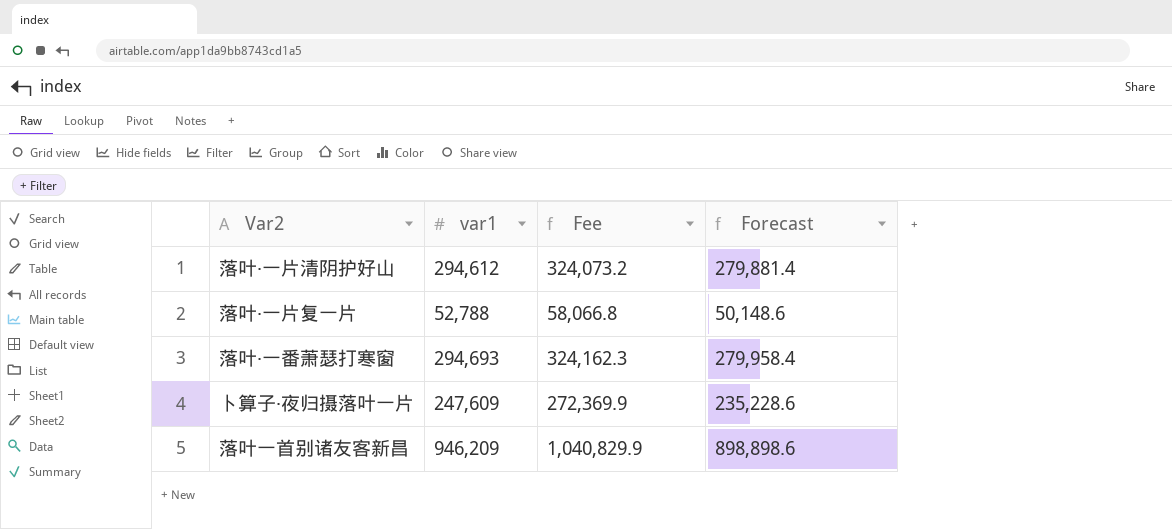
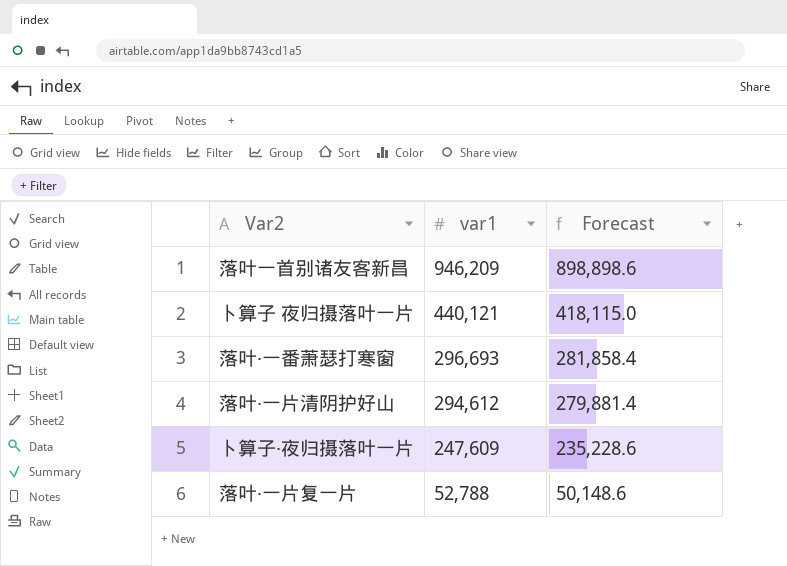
row order: none -> var1 descending
column Fee | formula: [var1] * 1.1 -> none
row 卜算子 夜归摄落叶一片: none -> 440,121 | 418,115.0
落叶·一番萧瑟打寒窗 | var1: 294,693 -> 296,693
落叶·一番萧瑟打寒窗 | Forecast: 279,958.4 -> 281,858.4

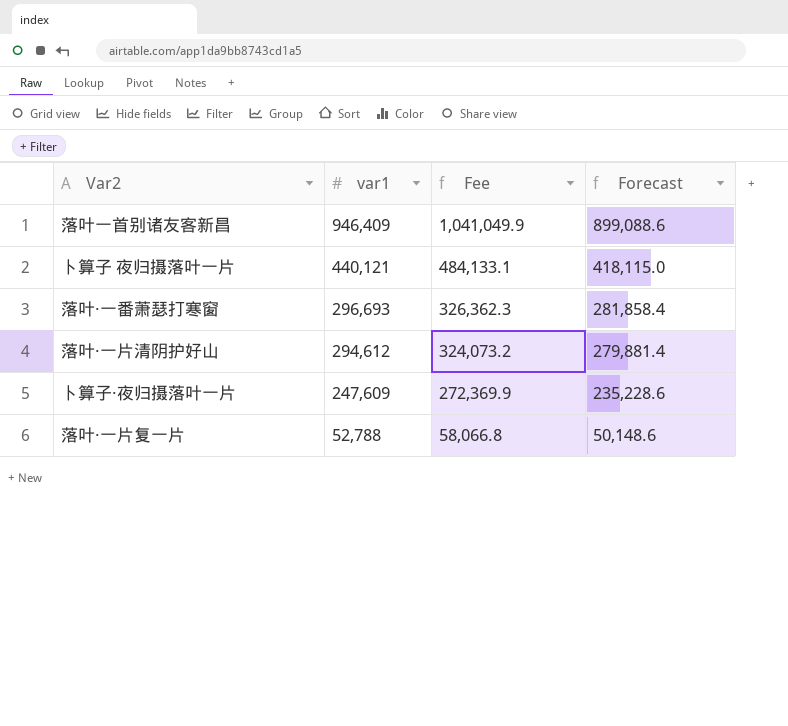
column Fee | formula: none -> [var1] * 1.1
落叶一首别诸友客新昌 | var1: 946,209 -> 946,409
落叶一首别诸友客新昌 | Forecast: 898,898.6 -> 899,088.6

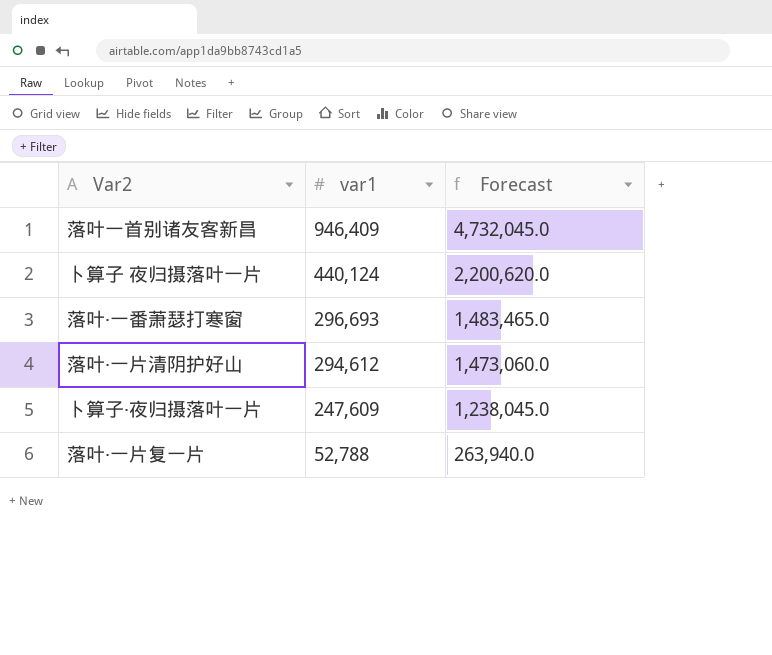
column Fee | formula: [var1] * 1.1 -> none
column Forecast | formula: [var1] * 0.95 -> [var1] * 5
卜算子 夜归摄落叶一片 | var1: 440,121 -> 440,124

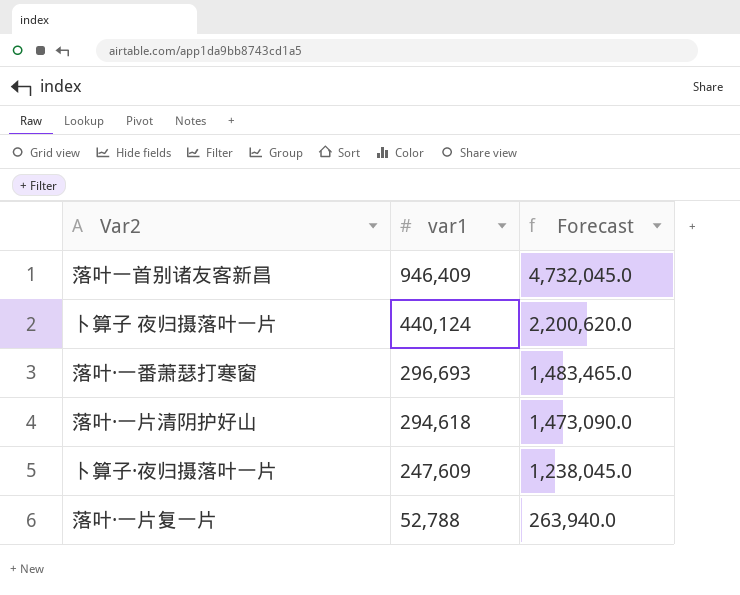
落叶·一片清阴护好山 | var1: 294,612 -> 294,618
落叶·一片清阴护好山 | Forecast: 1,473,060.0 -> 1,473,090.0

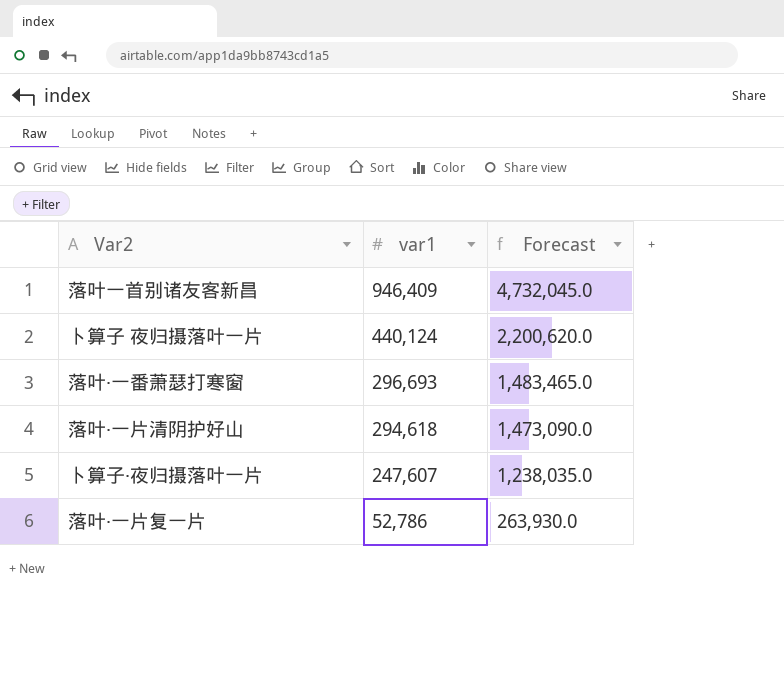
卜算子·夜归摄落叶一片 | var1: 247,609 -> 247,607
卜算子·夜归摄落叶一片 | Forecast: 1,238,045.0 -> 1,238,035.0
落叶·一片复一片 | var1: 52,788 -> 52,786
落叶·一片复一片 | Forecast: 263,940.0 -> 263,930.0

